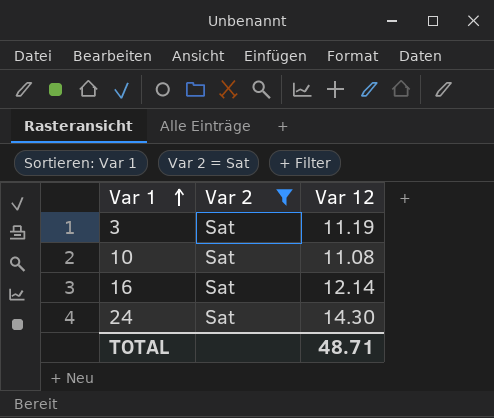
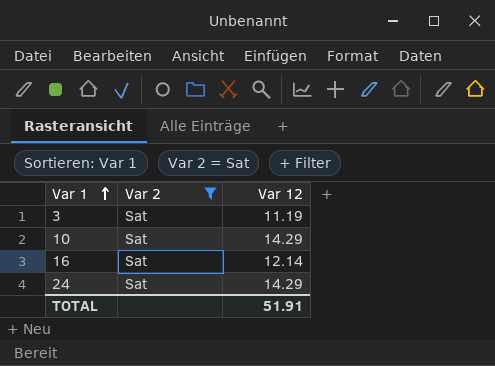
10 | Var 12: 11.08 -> 14.29
24 | Var 12: 14.30 -> 14.29
TOTAL | Var 12: 48.71 -> 51.91

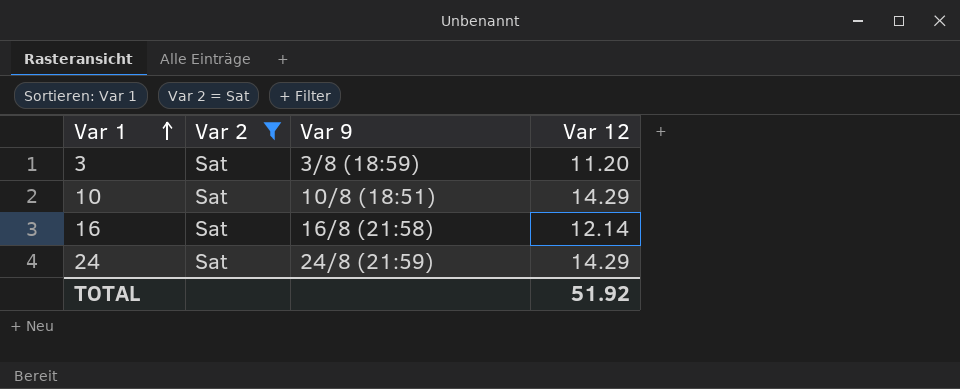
column Var 9 | position: none -> 3
3 | Var 12: 11.19 -> 11.20
TOTAL | Var 12: 51.91 -> 51.92

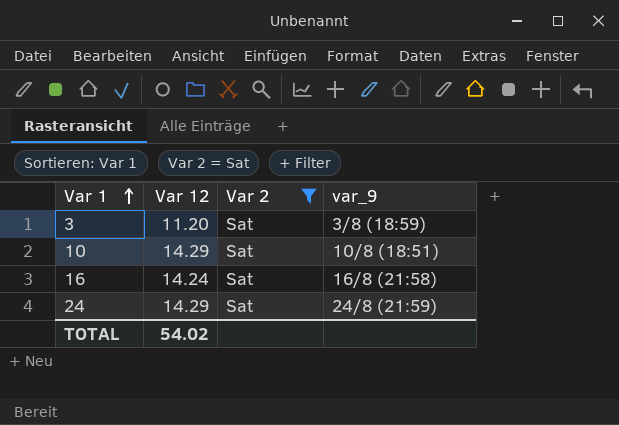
column Var 12 | position: 4 -> 2
column name: Var 9 -> var_9
16 | Var 12: 12.14 -> 14.24
TOTAL | Var 12: 51.92 -> 54.02

